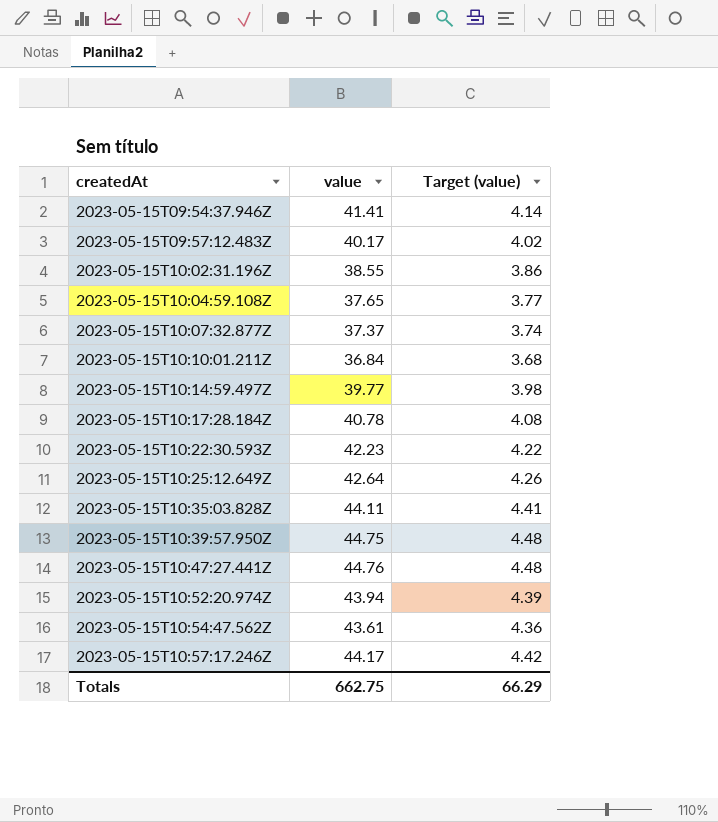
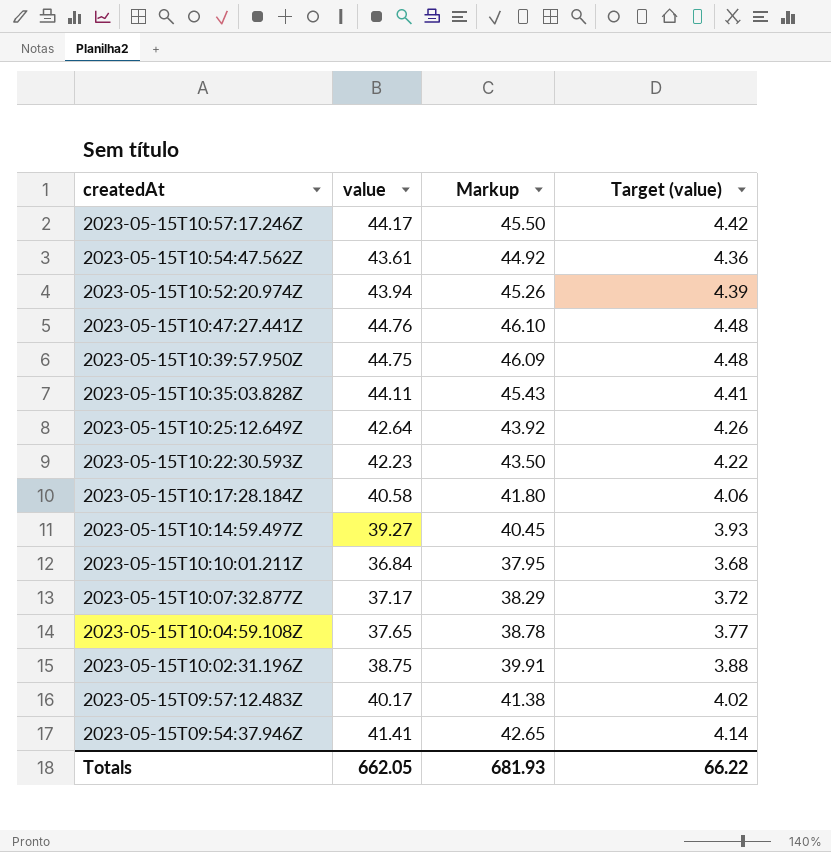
row order: createdAt ascending -> createdAt descending
column Markup | formula: none -> [value] * 1.03
2023-05-15T10:17:28.184Z | value: 40.78 -> 40.58
2023-05-15T10:17:28.184Z | Target (value): 4.08 -> 4.06
2023-05-15T10:14:59.497Z | value: 39.77 -> 39.27
2023-05-15T10:14:59.497Z | Target (value): 3.98 -> 3.93
2023-05-15T10:07:32.877Z | value: 37.37 -> 37.17
2023-05-15T10:07:32.877Z | Target (value): 3.74 -> 3.72
2023-05-15T10:02:31.196Z | value: 38.55 -> 38.75
2023-05-15T10:02:31.196Z | Target (value): 3.86 -> 3.88
Totals | value: 662.75 -> 662.05
Totals | Target (value): 66.29 -> 66.22

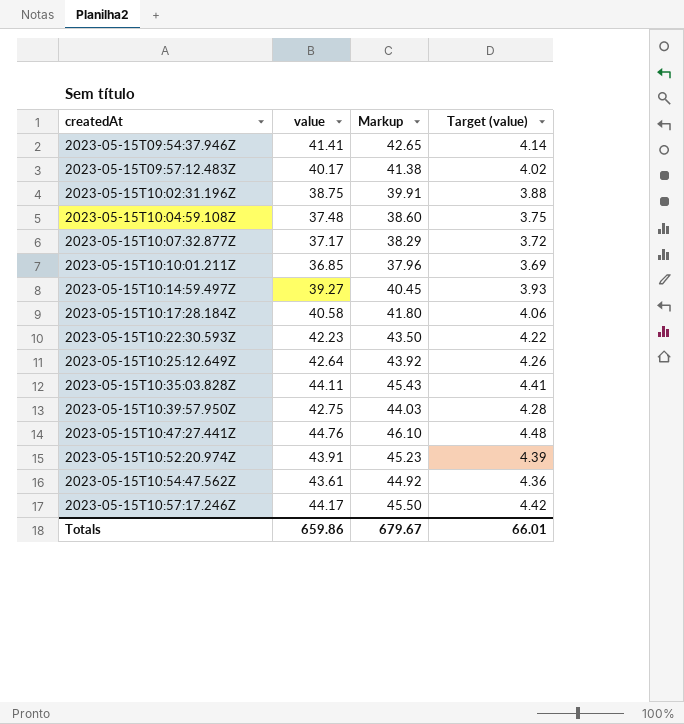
row order: createdAt descending -> createdAt ascending
2023-05-15T10:04:59.108Z | value: 37.65 -> 37.48
2023-05-15T10:04:59.108Z | Markup: 38.78 -> 38.60
2023-05-15T10:04:59.108Z | Target (value): 3.77 -> 3.75
2023-05-15T10:10:01.211Z | value: 36.84 -> 36.85
2023-05-15T10:10:01.211Z | Markup: 37.95 -> 37.96
2023-05-15T10:10:01.211Z | Target (value): 3.68 -> 3.69
2023-05-15T10:39:57.950Z | value: 44.75 -> 42.75
2023-05-15T10:39:57.950Z | Markup: 46.09 -> 44.03
2023-05-15T10:39:57.950Z | Target (value): 4.48 -> 4.28
2023-05-15T10:52:20.974Z | value: 43.94 -> 43.91
2023-05-15T10:52:20.974Z | Markup: 45.26 -> 45.23
Totals | value: 662.05 -> 659.86
Totals | Markup: 681.93 -> 679.67
Totals | Target (value): 66.22 -> 66.01

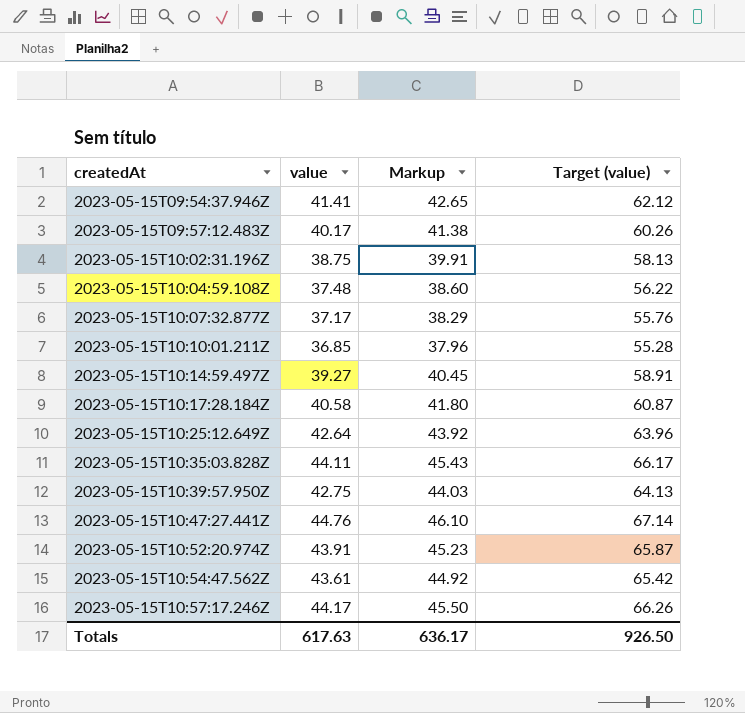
column Target (value) | formula: [value] * 0.1 -> [value] * 1.5
row 2023-05-15T10:22:30.593Z: 42.23 | 43.50 | 4.22 -> none
Totals | value: 659.86 -> 617.63
Totals | Markup: 679.67 -> 636.17
Totals | Target (value): 66.01 -> 926.50

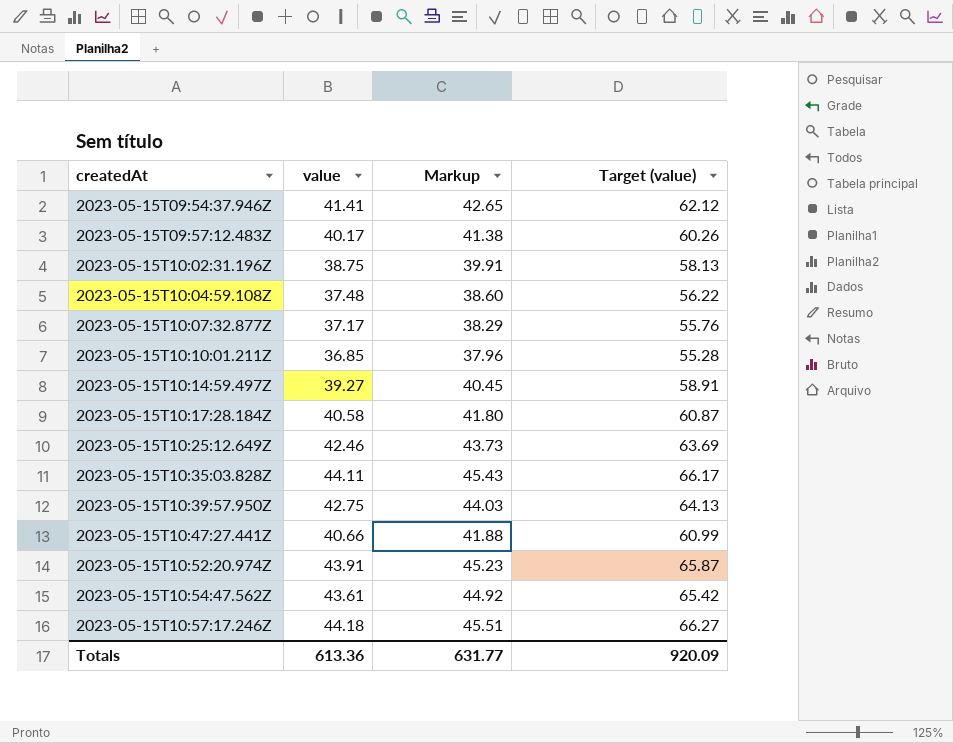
2023-05-15T10:25:12.649Z | value: 42.64 -> 42.46
2023-05-15T10:25:12.649Z | Markup: 43.92 -> 43.73
2023-05-15T10:25:12.649Z | Target (value): 63.96 -> 63.69
2023-05-15T10:47:27.441Z | value: 44.76 -> 40.66
2023-05-15T10:47:27.441Z | Markup: 46.10 -> 41.88
2023-05-15T10:47:27.441Z | Target (value): 67.14 -> 60.99
2023-05-15T10:57:17.246Z | value: 44.17 -> 44.18
2023-05-15T10:57:17.246Z | Markup: 45.50 -> 45.51
2023-05-15T10:57:17.246Z | Target (value): 66.26 -> 66.27
Totals | value: 617.63 -> 613.36
Totals | Markup: 636.17 -> 631.77
Totals | Target (value): 926.50 -> 920.09

